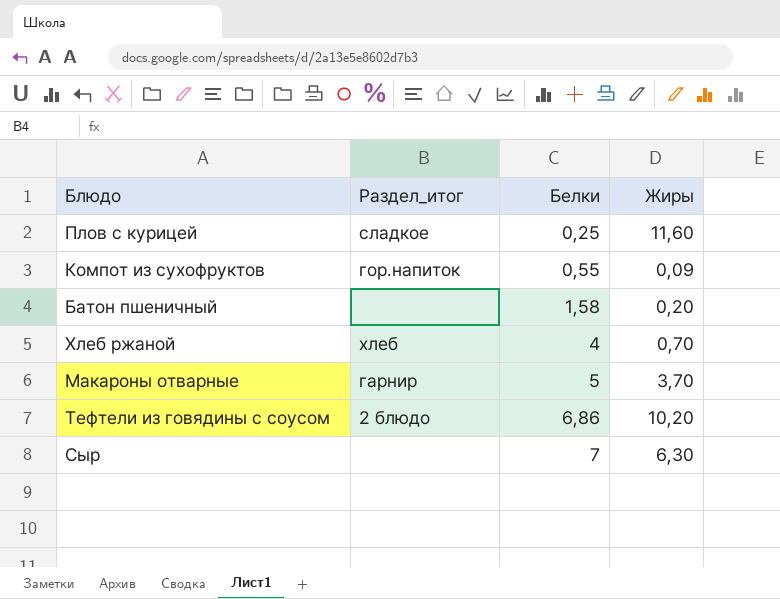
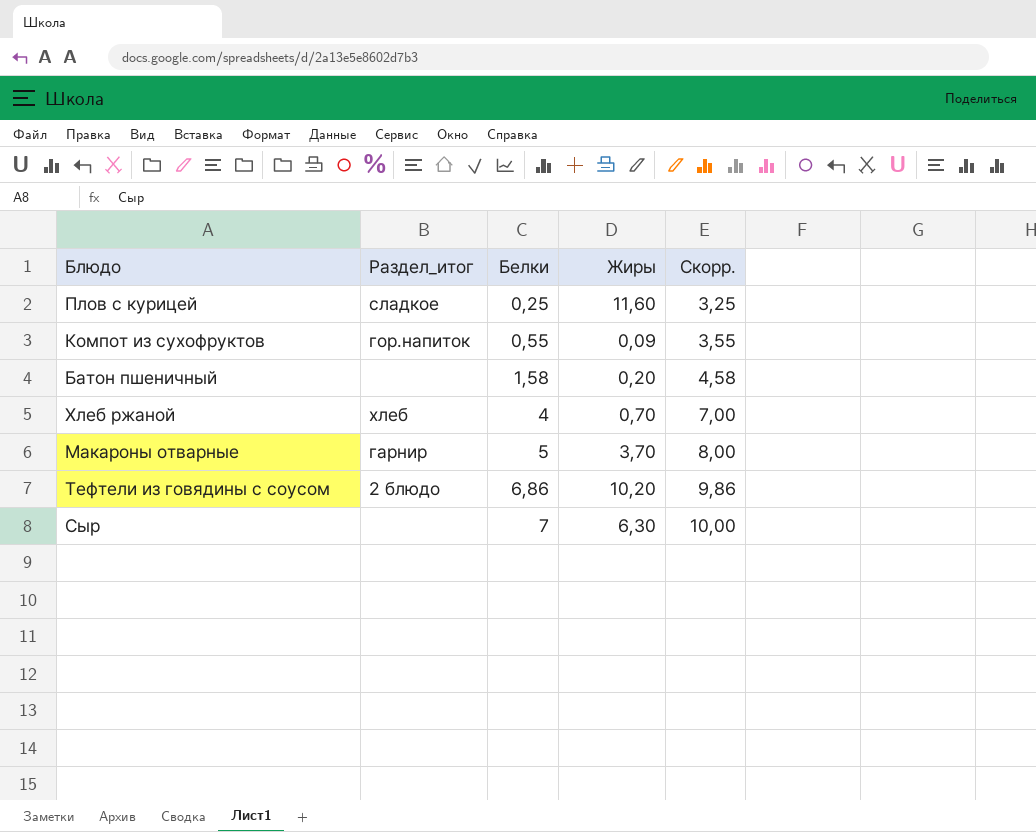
column Скорр. | formula: none -> [Белки] + 3

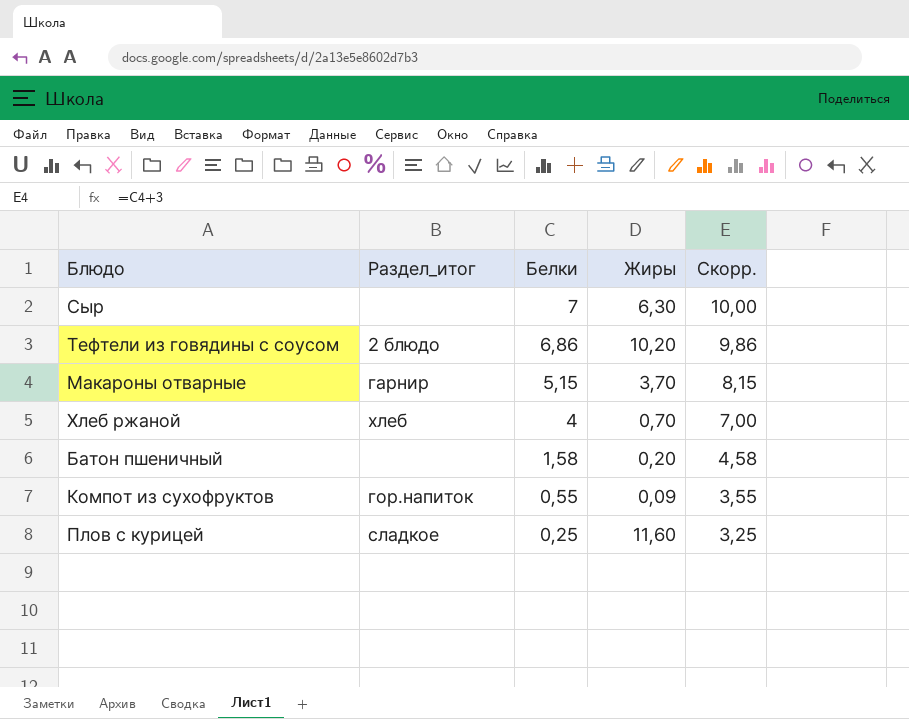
row order: Белки ascending -> Белки descending
Макароны отварные | Белки: 5 -> 5,15
Макароны отварные | Скорр.: 8,00 -> 8,15

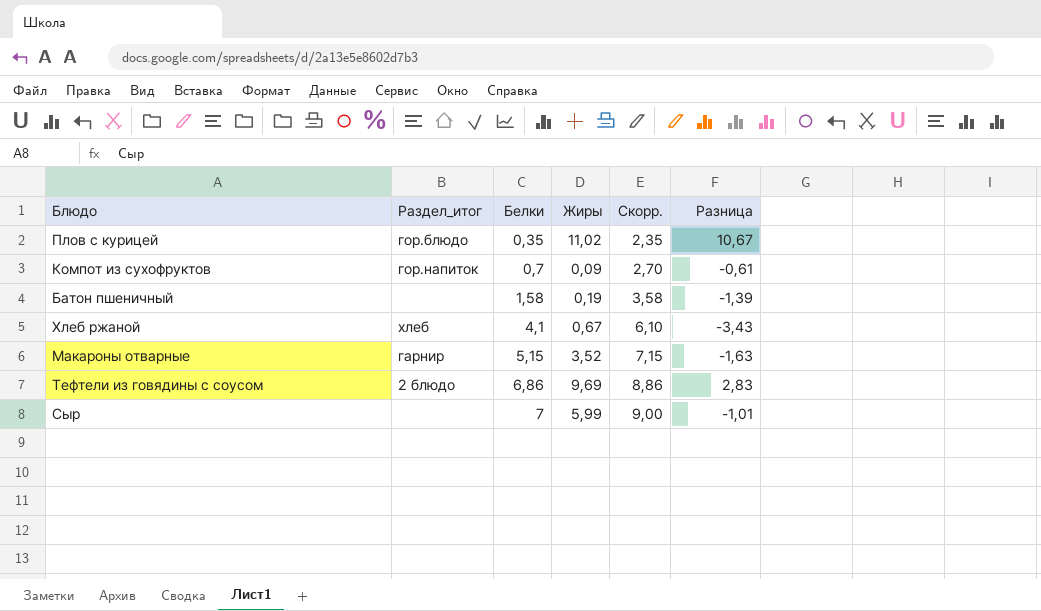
row order: Белки descending -> Белки ascending
column Скорр. | formula: [Белки] + 3 -> [Белки] + 2
column Разница | formula: none -> [Жиры] - [Белки]
Плов с курицей | Раздел_итог: сладкое -> гор.блюдо
Плов с курицей | Белки: 0,25 -> 0,35
Плов с курицей | Жиры: 11,60 -> 11,02
Компот из сухофруктов | Белки: 0,55 -> 0,7
Батон пшеничный | Жиры: 0,20 -> 0,19
Хлеб ржаной | Белки: 4 -> 4,1
Хлеб ржаной | Жиры: 0,70 -> 0,67
Макароны отварные | Жиры: 3,70 -> 3,52
Тефтели из говядины с соусом | Жиры: 10,20 -> 9,69
Сыр | Жиры: 6,30 -> 5,99

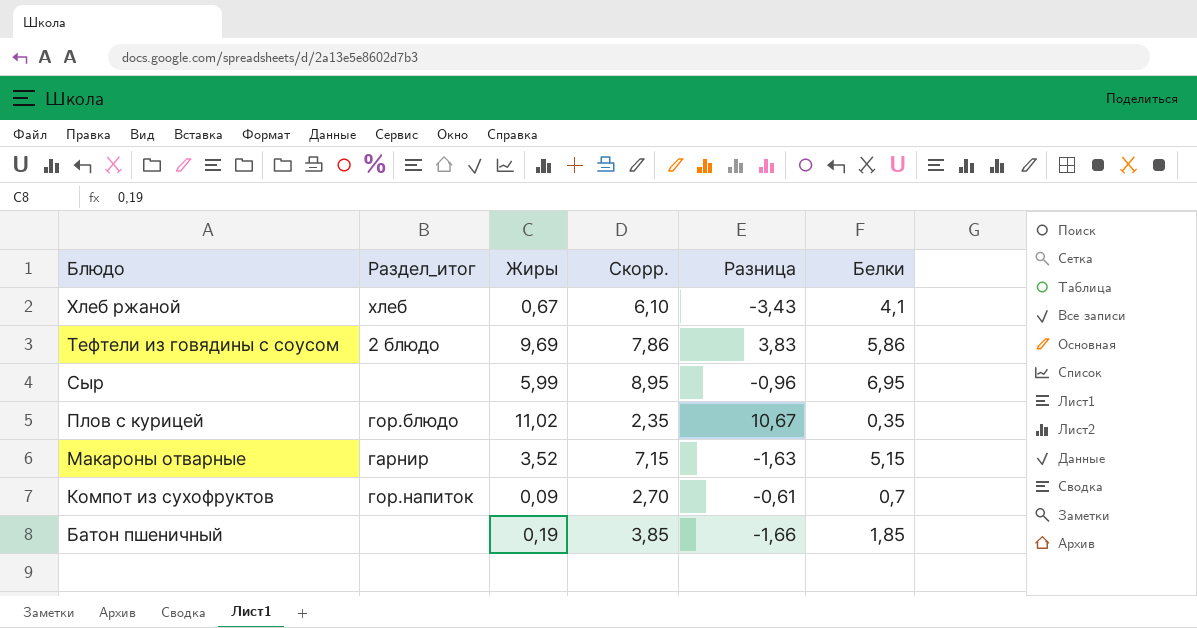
row order: Белки ascending -> Блюдо descending
column Белки | position: 3 -> 6
Тефтели из говядины с соусом | Скорр.: 8,86 -> 7,86
Тефтели из говядины с соусом | Разница: 2,83 -> 3,83
Тефтели из говядины с соусом | Белки: 6,86 -> 5,86
Сыр | Скорр.: 9,00 -> 8,95
Сыр | Разница: -1,01 -> -0,96
Сыр | Белки: 7 -> 6,95
Батон пшеничный | Скорр.: 3,58 -> 3,85
Батон пшеничный | Разница: -1,39 -> -1,66
Батон пшеничный | Белки: 1,58 -> 1,85

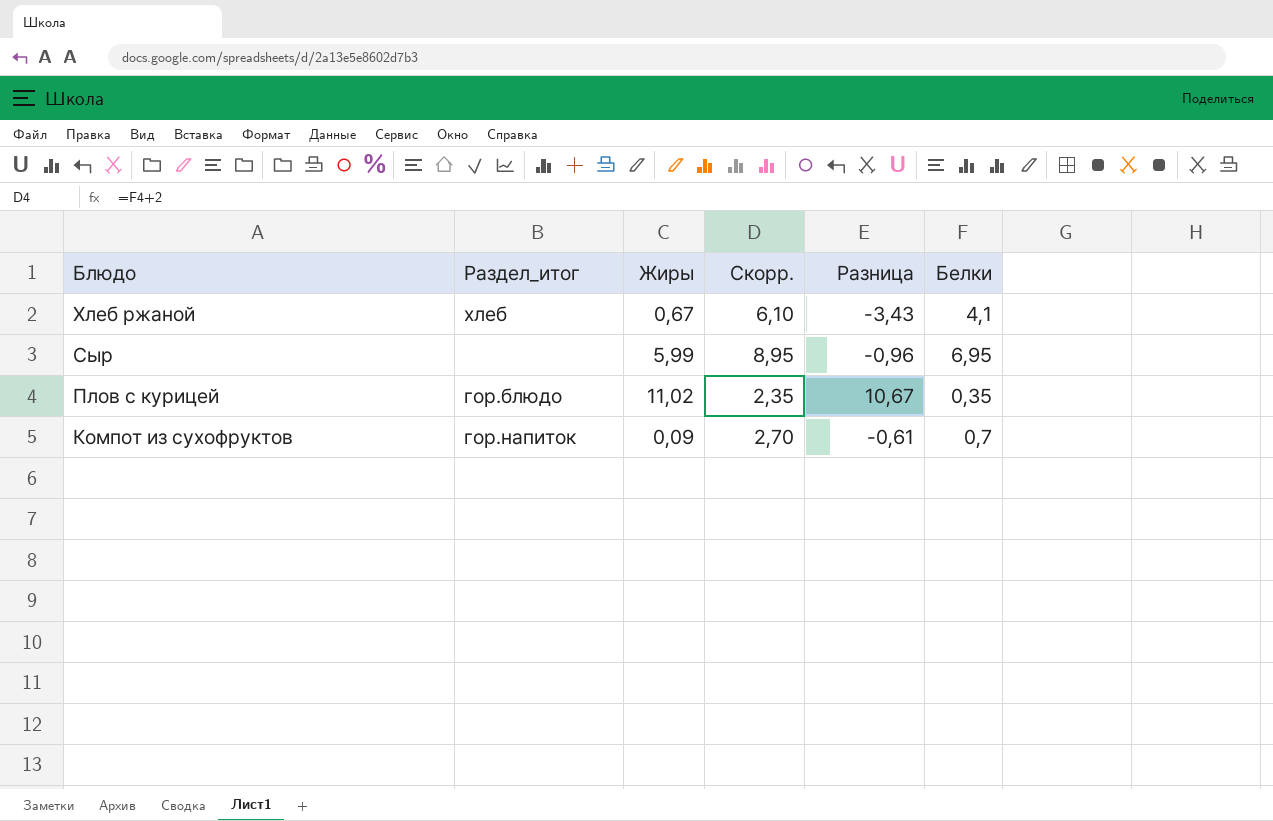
row Тефтели из говядины с соусом: 2 блюдо | 9,69 | 7,86 | 3,83 | 5,86 -> none
row Макароны отварные: гарнир | 3,52 | 7,15 | -1,63 | 5,15 -> none
row Батон пшеничный: none | 0,19 | 3,85 | -1,66 | 1,85 -> none

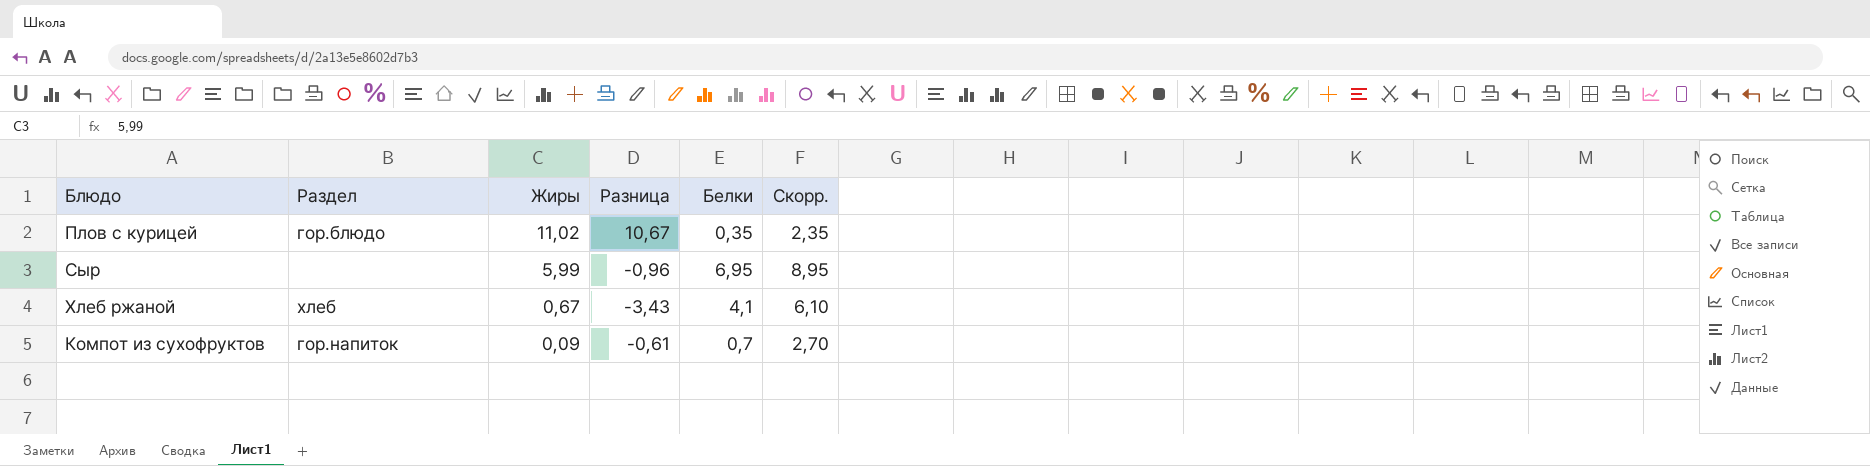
row order: Блюдо descending -> Жиры descending
column name: Раздел_итог -> Раздел
column Скорр. | position: 4 -> 6

